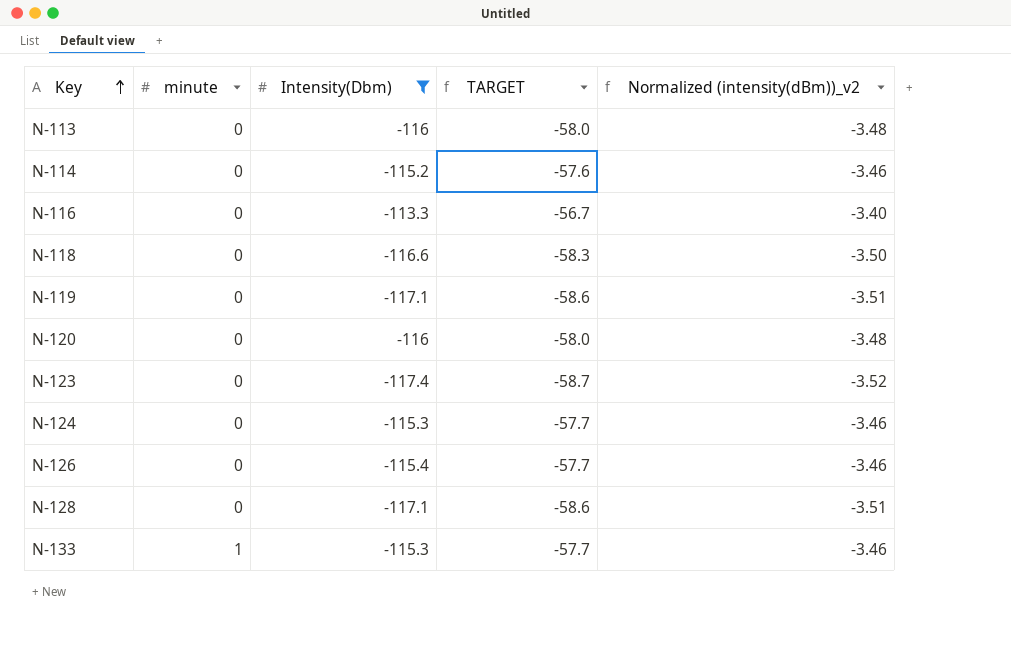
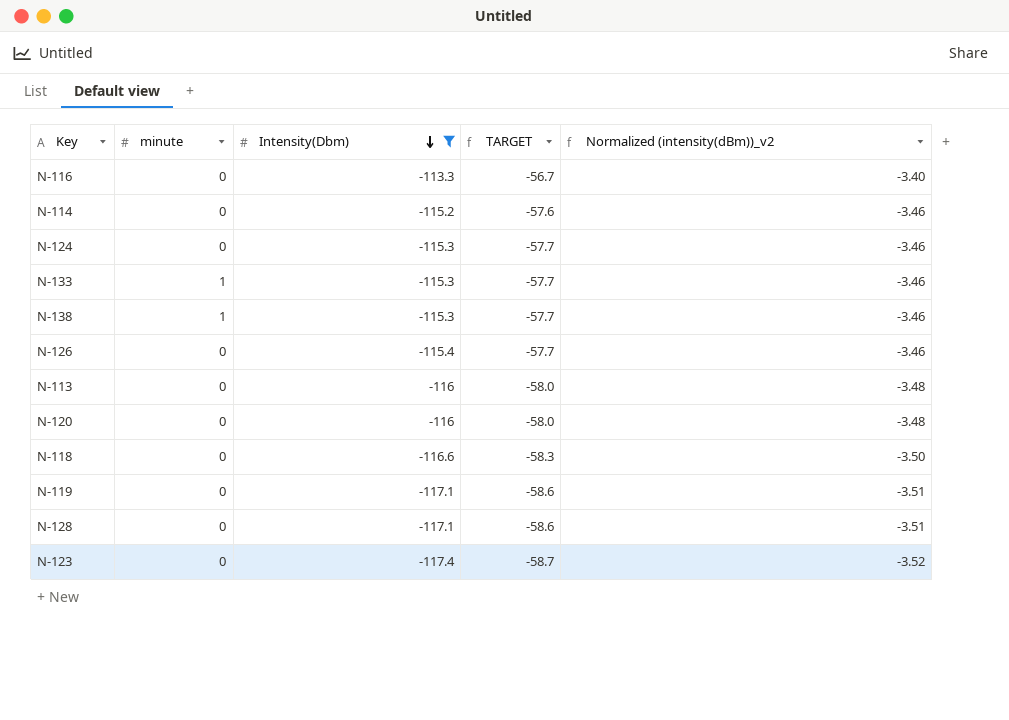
row order: Key ascending -> Intensity(Dbm) descending
row N-138: none -> 1 | -115.3 | -57.7 | -3.46

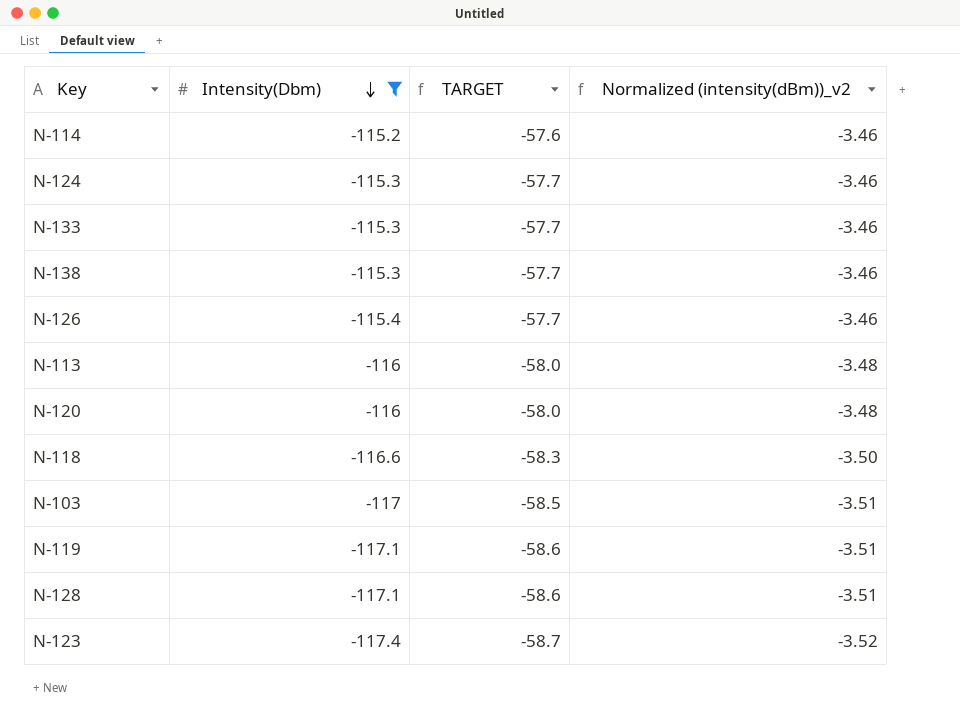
column minute | position: 2 -> none
row N-116: 0 | -113.3 | -56.7 | -3.40 -> none
row N-103: none -> -117 | -58.5 | -3.51

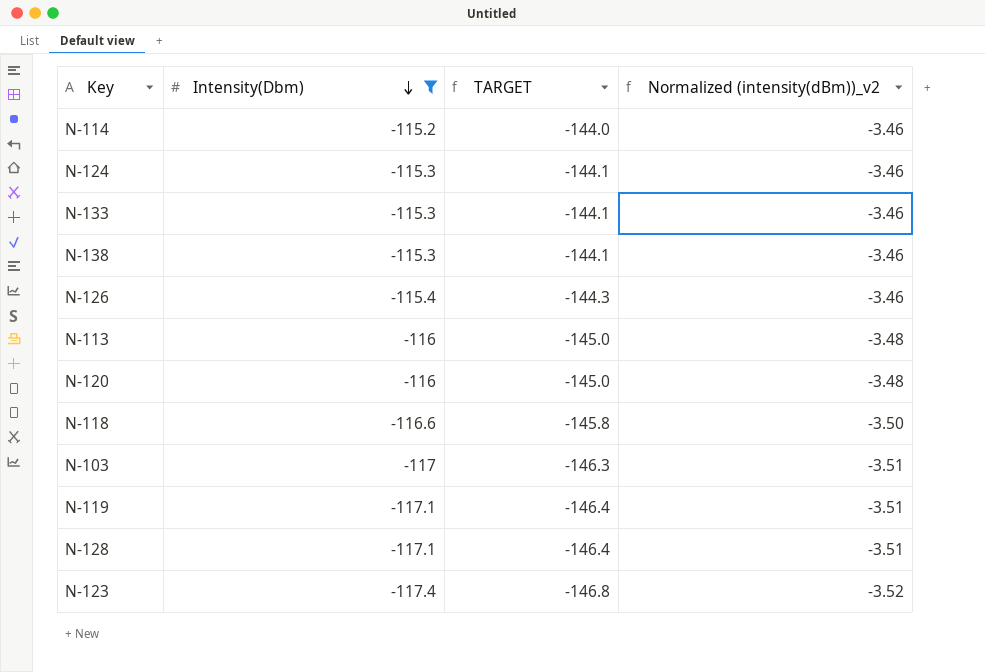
column TARGET | formula: [Intensity(Dbm)] * 0.5 -> [Intensity(Dbm)] * 1.25

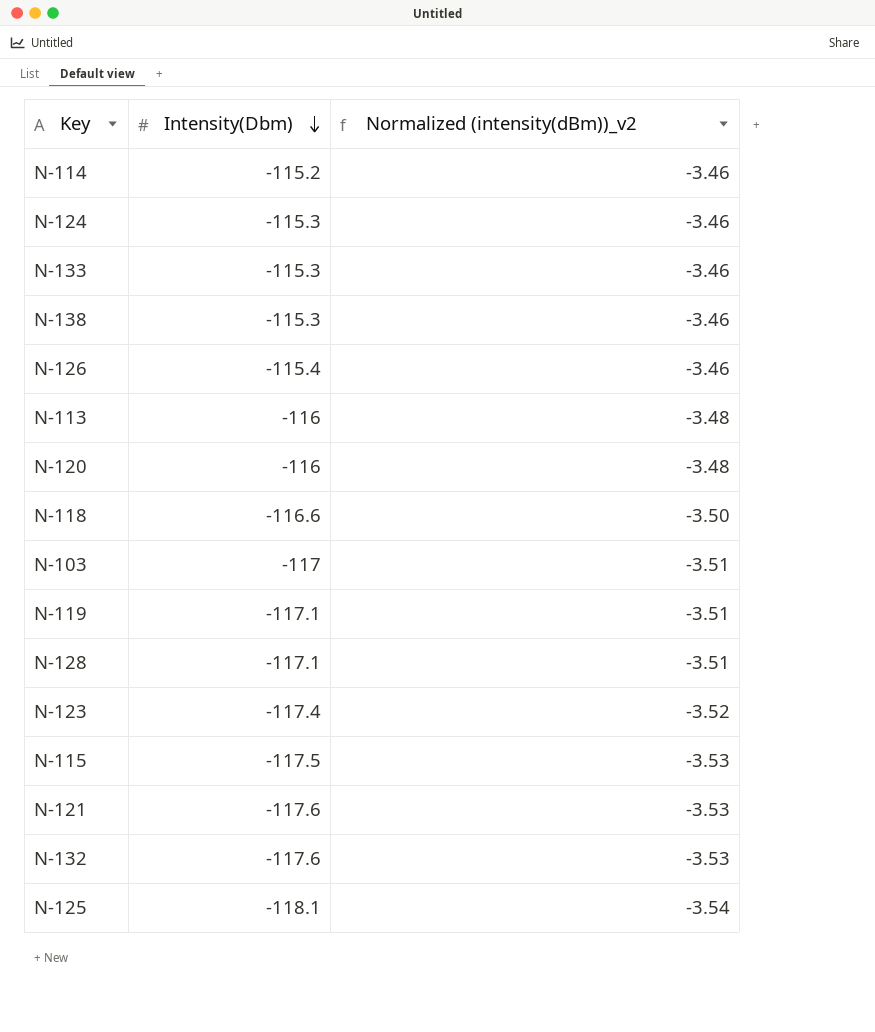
filter: Intensity(Dbm) >= -117.4 -> none
column TARGET | formula: [Intensity(Dbm)] * 1.25 -> none

